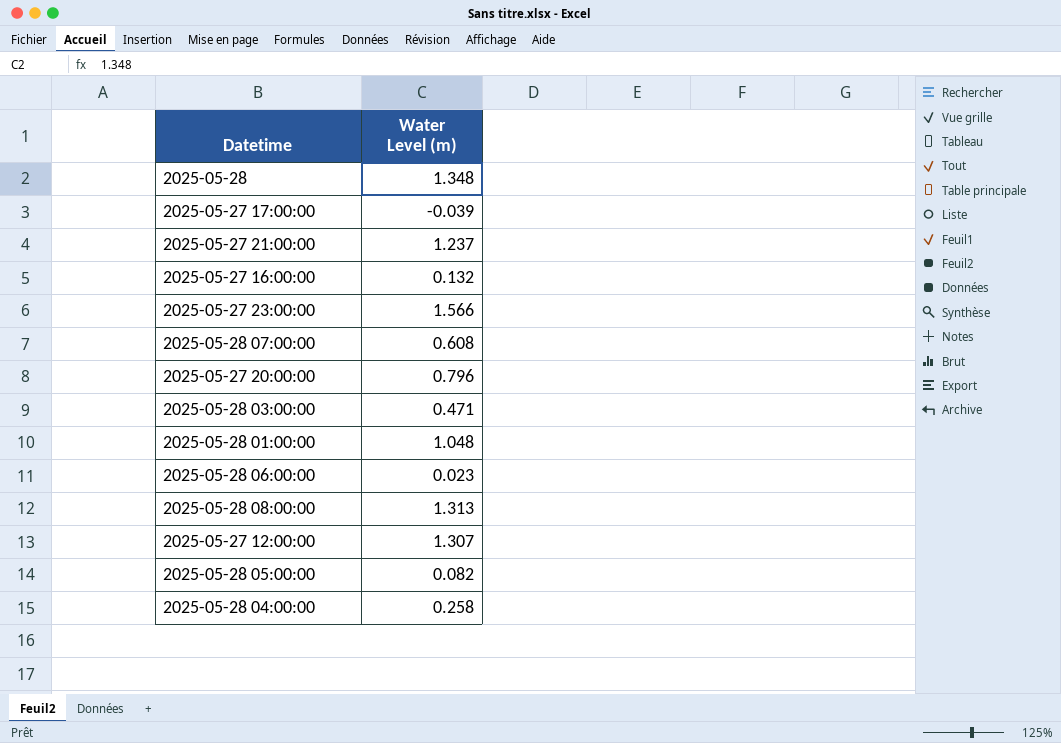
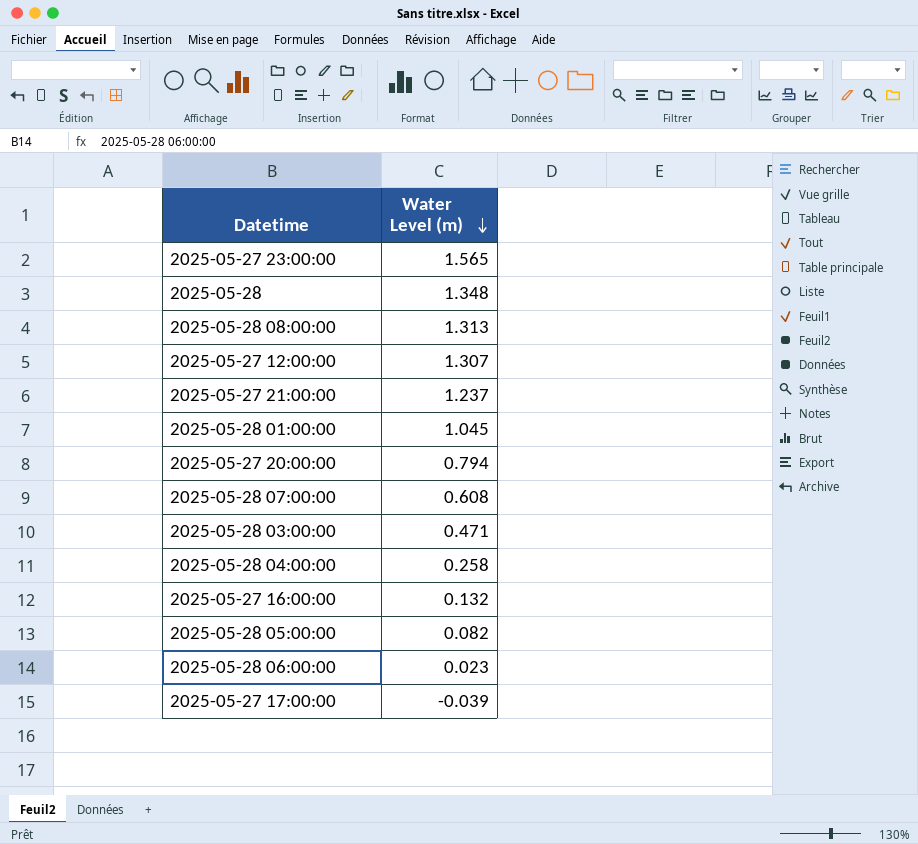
row order: none -> Water Level (m) descending
2025-05-27 23:00:00 | Water Level (m): 1.566 -> 1.565
2025-05-28 01:00:00 | Water Level (m): 1.048 -> 1.045
2025-05-27 20:00:00 | Water Level (m): 0.796 -> 0.794

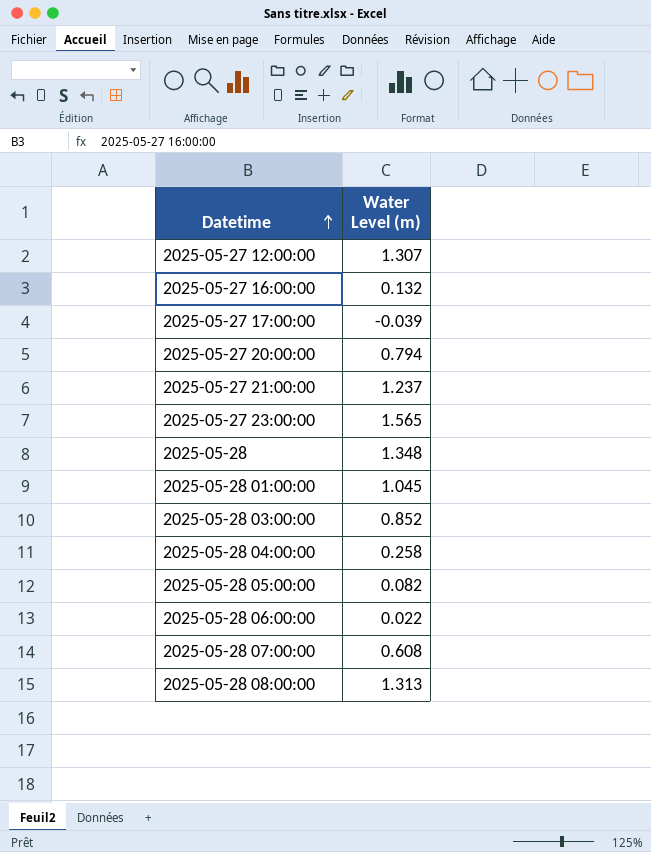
row order: Water Level (m) descending -> Datetime ascending
2025-05-28 03:00:00 | Water Level (m): 0.471 -> 0.852
2025-05-28 06:00:00 | Water Level (m): 0.023 -> 0.022

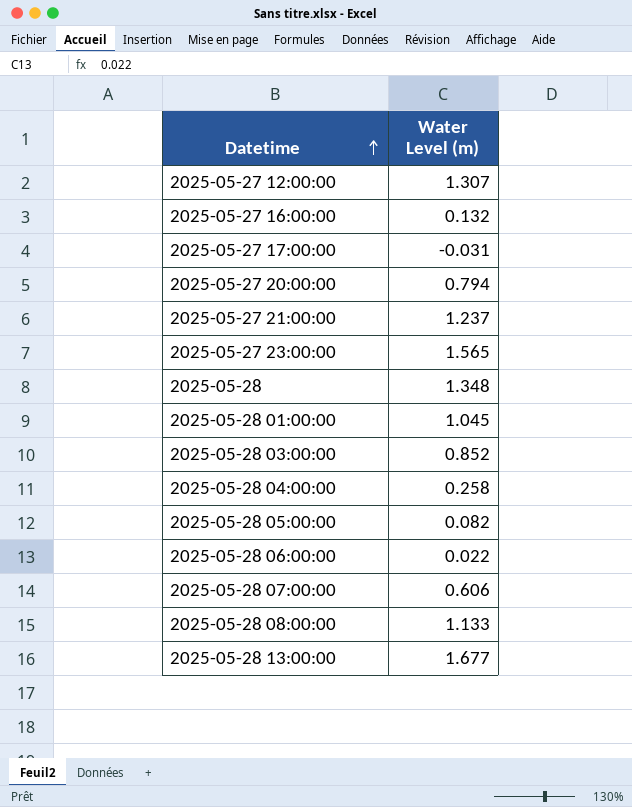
2025-05-27 17:00:00 | Water Level (m): -0.039 -> -0.031
2025-05-28 07:00:00 | Water Level (m): 0.608 -> 0.606
2025-05-28 08:00:00 | Water Level (m): 1.313 -> 1.133
row 2025-05-28 13:00:00: none -> 1.677

